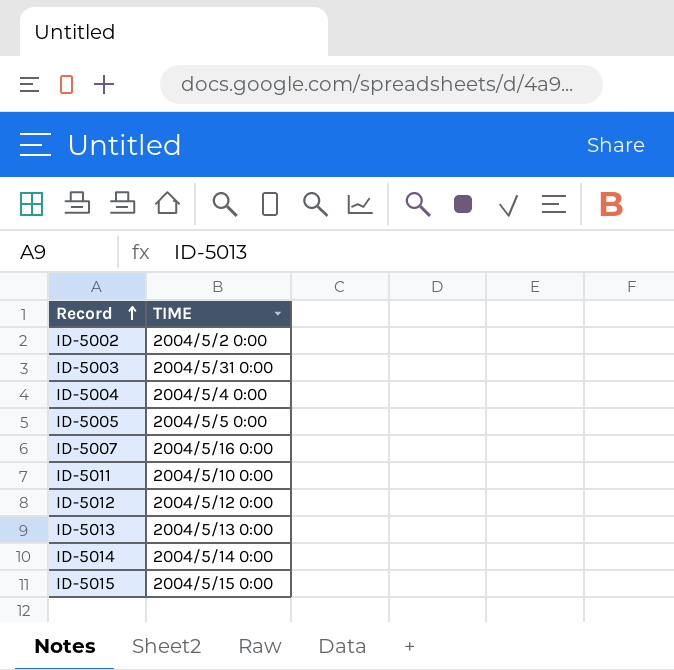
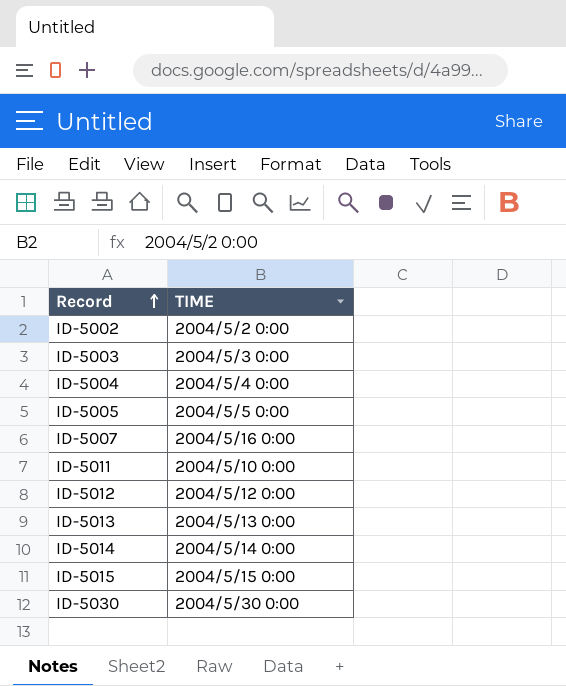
ID-5003 | TIME: 2004/5/31 0:00 -> 2004/5/3 0:00
row ID-5030: none -> 2004/5/30 0:00

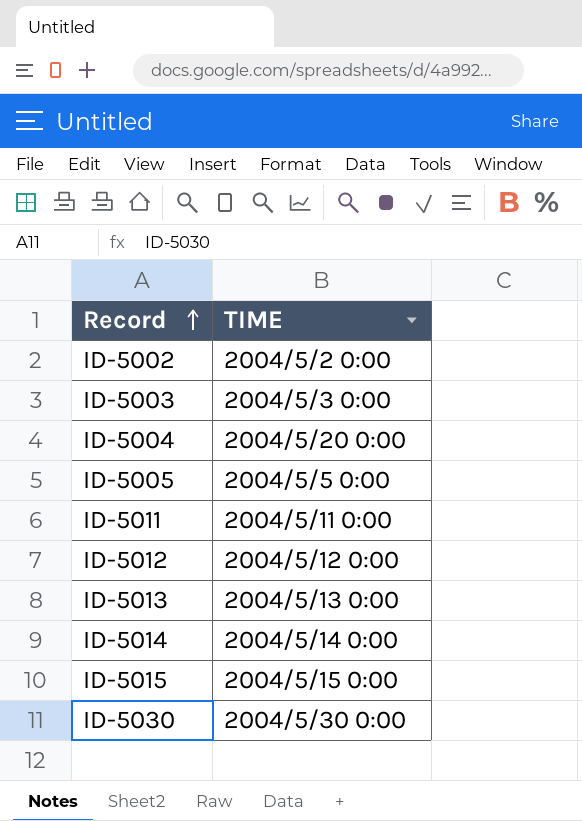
row ID-5007: 2004/5/16 0:00 -> none
ID-5004 | TIME: 2004/5/4 0:00 -> 2004/5/20 0:00
ID-5011 | TIME: 2004/5/10 0:00 -> 2004/5/11 0:00

